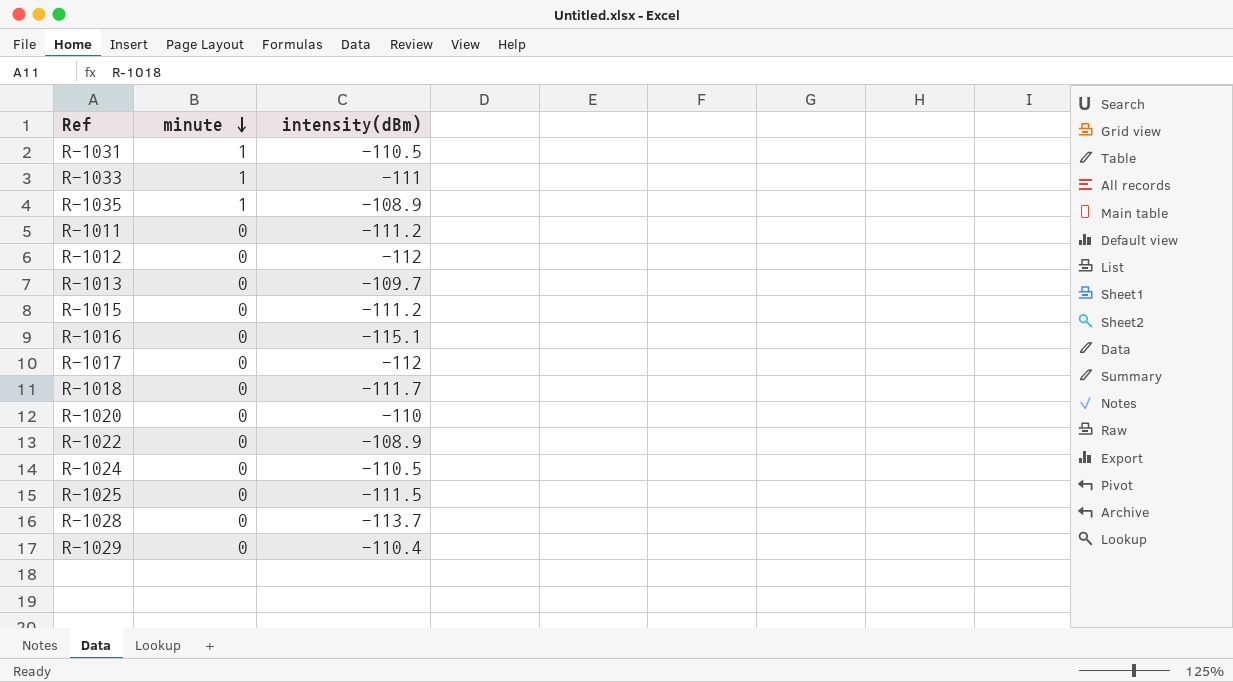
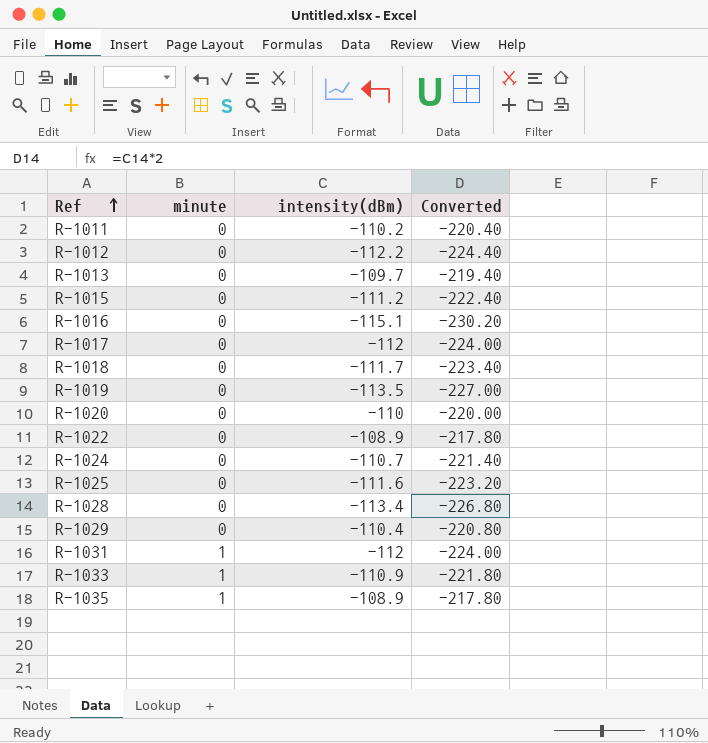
row order: minute descending -> Ref ascending
column Converted | formula: none -> [intensity(dBm)] * 2
R-1011 | intensity(dBm): -111.2 -> -110.2
R-1012 | intensity(dBm): -112 -> -112.2
row R-1019: none -> 0 | -113.5 | -227.00
R-1024 | intensity(dBm): -110.5 -> -110.7
R-1025 | intensity(dBm): -111.5 -> -111.6
R-1028 | intensity(dBm): -113.7 -> -113.4
R-1031 | intensity(dBm): -110.5 -> -112
R-1033 | intensity(dBm): -111 -> -110.9

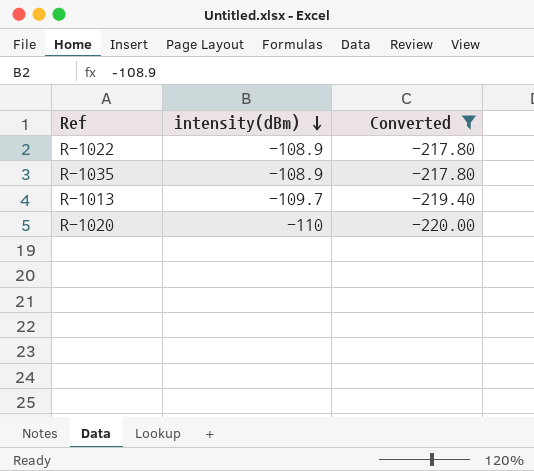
filter: none -> Converted >= -220.00
row order: Ref ascending -> intensity(dBm) descending
column minute | position: 2 -> none

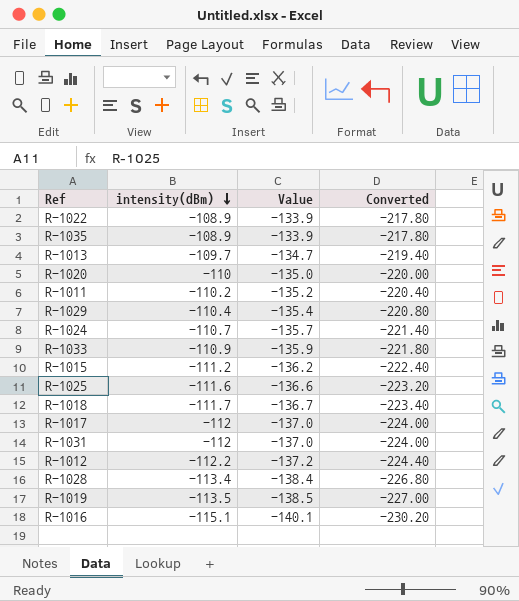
filter: Converted >= -220.00 -> none
column Value | formula: none -> [intensity(dBm)] - 25

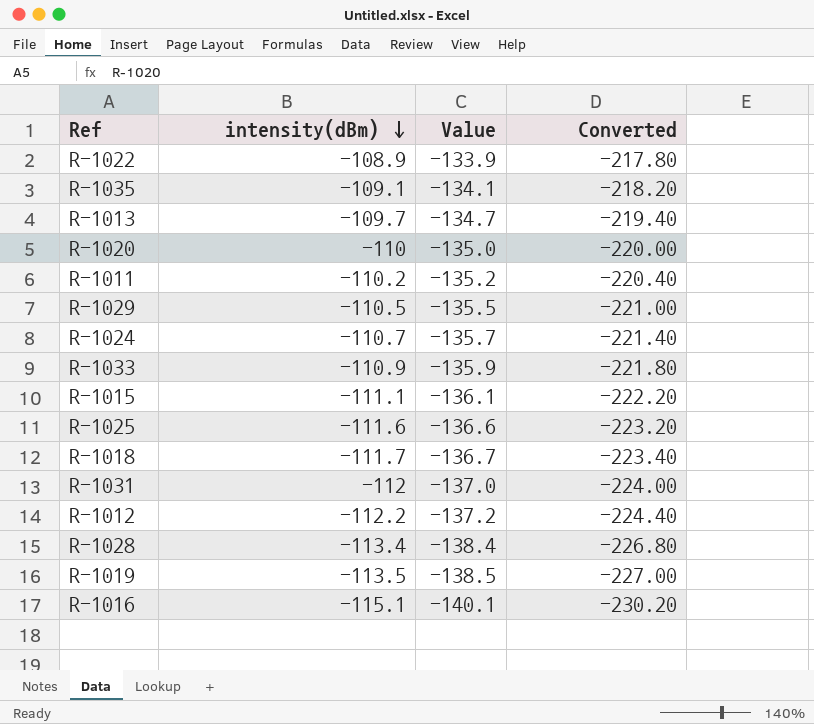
row R-1017: -112 | -137.0 | -224.00 -> none
R-1035 | intensity(dBm): -108.9 -> -109.1
R-1035 | Value: -133.9 -> -134.1
R-1035 | Converted: -217.80 -> -218.20
R-1029 | intensity(dBm): -110.4 -> -110.5
R-1029 | Value: -135.4 -> -135.5
R-1029 | Converted: -220.80 -> -221.00
R-1015 | intensity(dBm): -111.2 -> -111.1
R-1015 | Value: -136.2 -> -136.1
R-1015 | Converted: -222.40 -> -222.20

